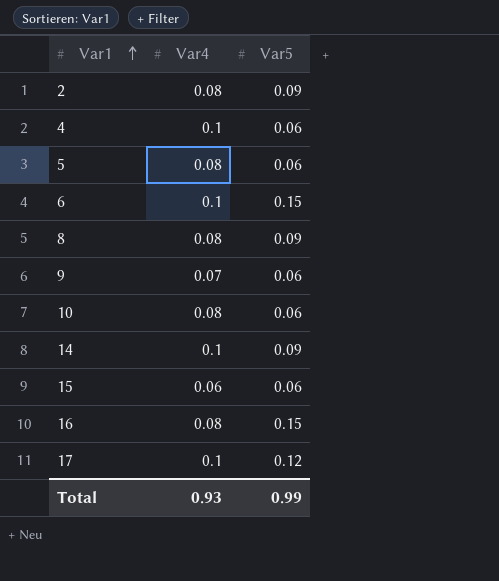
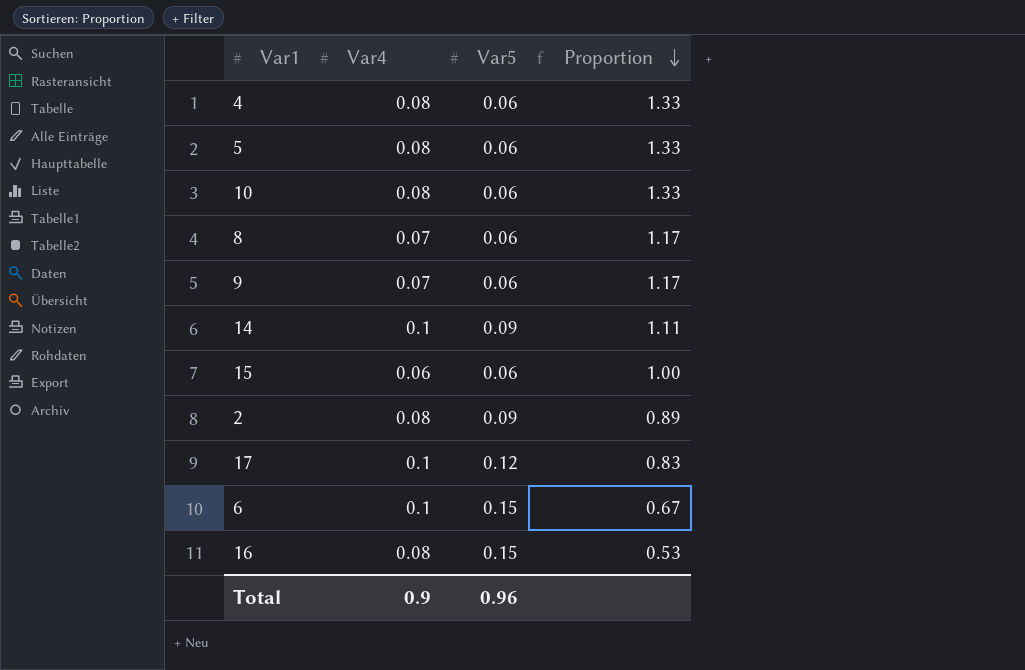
row order: Var1 ascending -> Proportion descending
column Proportion | formula: none -> [Var4] / [Var5]
4 | Var4: 0.1 -> 0.08
8 | Var4: 0.08 -> 0.07
8 | Var5: 0.09 -> 0.06
Total | Var4: 0.93 -> 0.9
Total | Var5: 0.99 -> 0.96

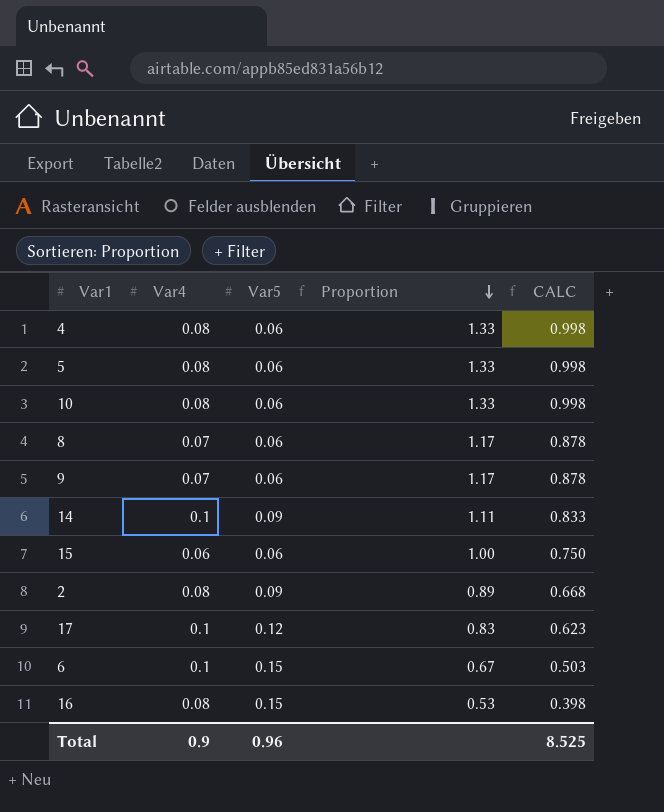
column CALC | formula: none -> [Proportion] * 0.75

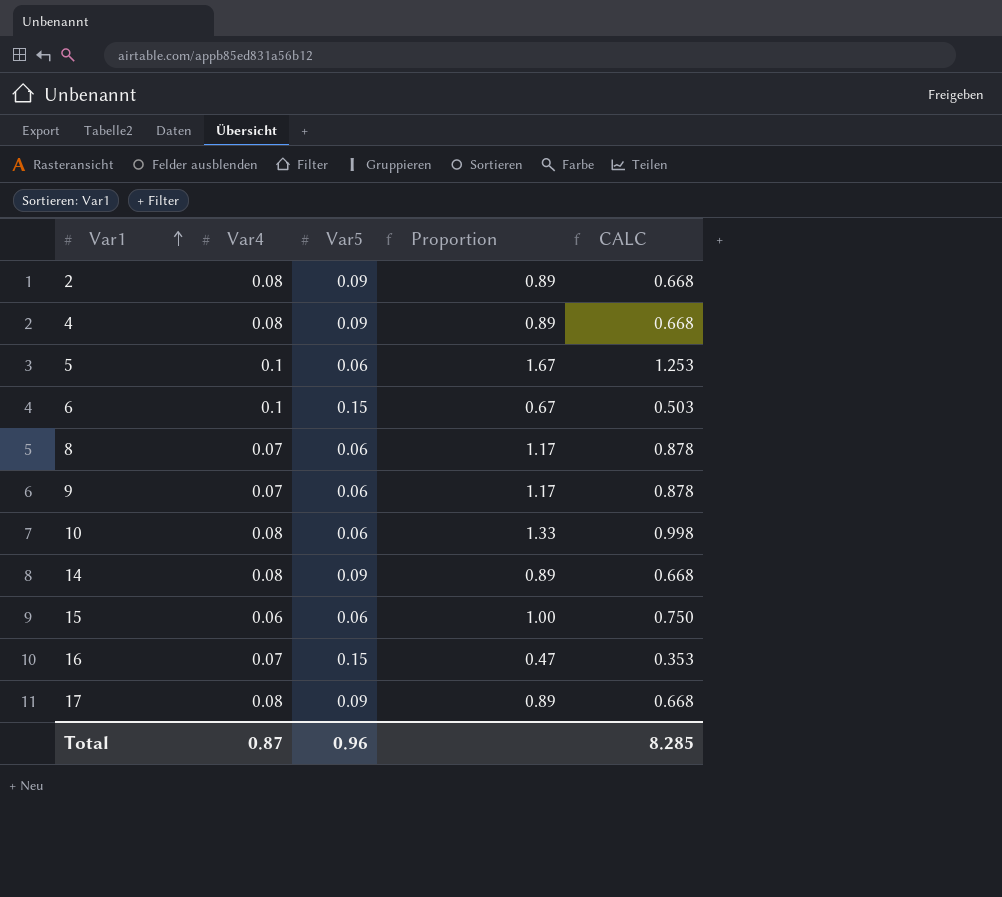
row order: Proportion descending -> Var1 ascending
4 | Var5: 0.06 -> 0.09
4 | Proportion: 1.33 -> 0.89
4 | CALC: 0.998 -> 0.668
5 | Var4: 0.08 -> 0.1
5 | Proportion: 1.33 -> 1.67
5 | CALC: 0.998 -> 1.253
14 | Var4: 0.1 -> 0.08
14 | Proportion: 1.11 -> 0.89
14 | CALC: 0.833 -> 0.668
16 | Var4: 0.08 -> 0.07
16 | Proportion: 0.53 -> 0.47
16 | CALC: 0.398 -> 0.353
17 | Var4: 0.1 -> 0.08
17 | Var5: 0.12 -> 0.09
17 | Proportion: 0.83 -> 0.89
17 | CALC: 0.623 -> 0.668
Total | Var4: 0.9 -> 0.87
Total | CALC: 8.525 -> 8.285

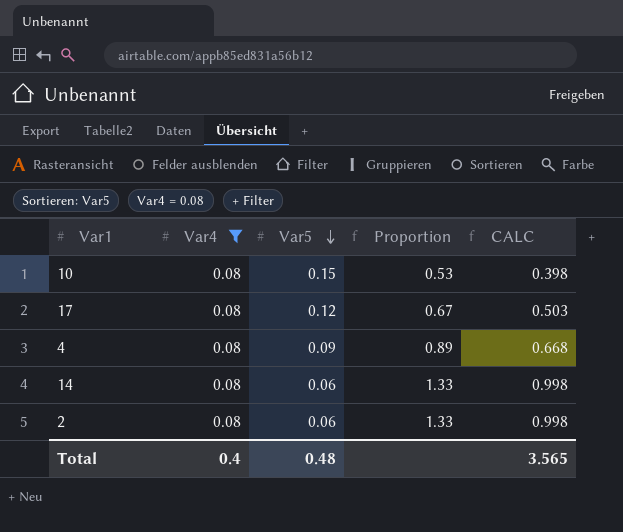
filter: none -> Var4 = 0.08
row order: Var1 ascending -> Var5 descending
10 | Var5: 0.06 -> 0.15
10 | Proportion: 1.33 -> 0.53
10 | CALC: 0.998 -> 0.398
17 | Var5: 0.09 -> 0.12
17 | Proportion: 0.89 -> 0.67
17 | CALC: 0.668 -> 0.503
14 | Var5: 0.09 -> 0.06
14 | Proportion: 0.89 -> 1.33
14 | CALC: 0.668 -> 0.998
2 | Var5: 0.09 -> 0.06
2 | Proportion: 0.89 -> 1.33
2 | CALC: 0.668 -> 0.998
Total | Var4: 0.87 -> 0.4
Total | Var5: 0.96 -> 0.48
Total | CALC: 8.285 -> 3.565

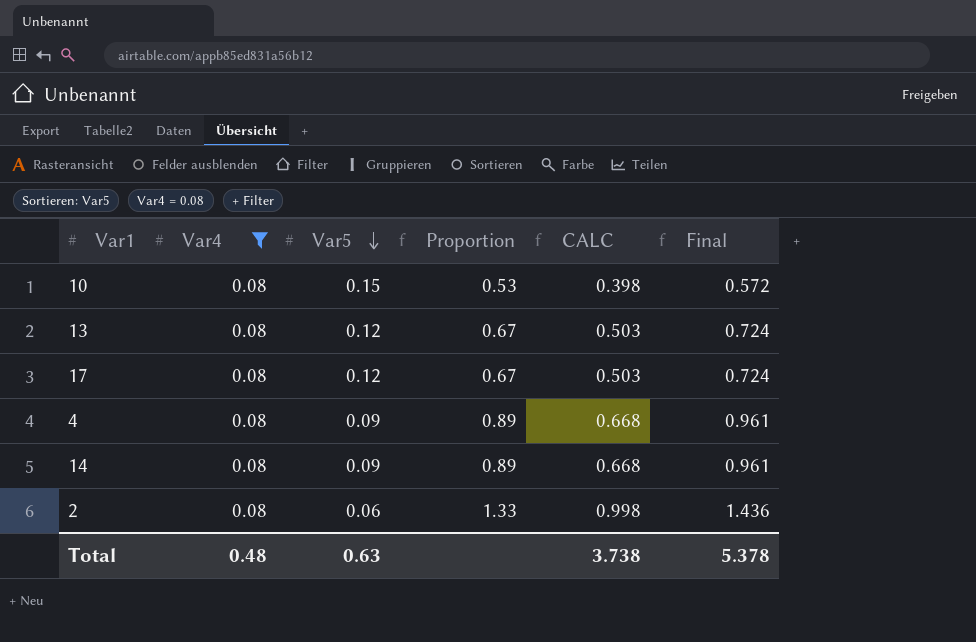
column Final | formula: none -> [Proportion] * 1.08
row 13: none -> 0.08 | 0.12 | 0.67 | 0.503 | 0.724
14 | Var5: 0.06 -> 0.09
14 | Proportion: 1.33 -> 0.89
14 | CALC: 0.998 -> 0.668
Total | Var4: 0.4 -> 0.48
Total | Var5: 0.48 -> 0.63
Total | CALC: 3.565 -> 3.738

